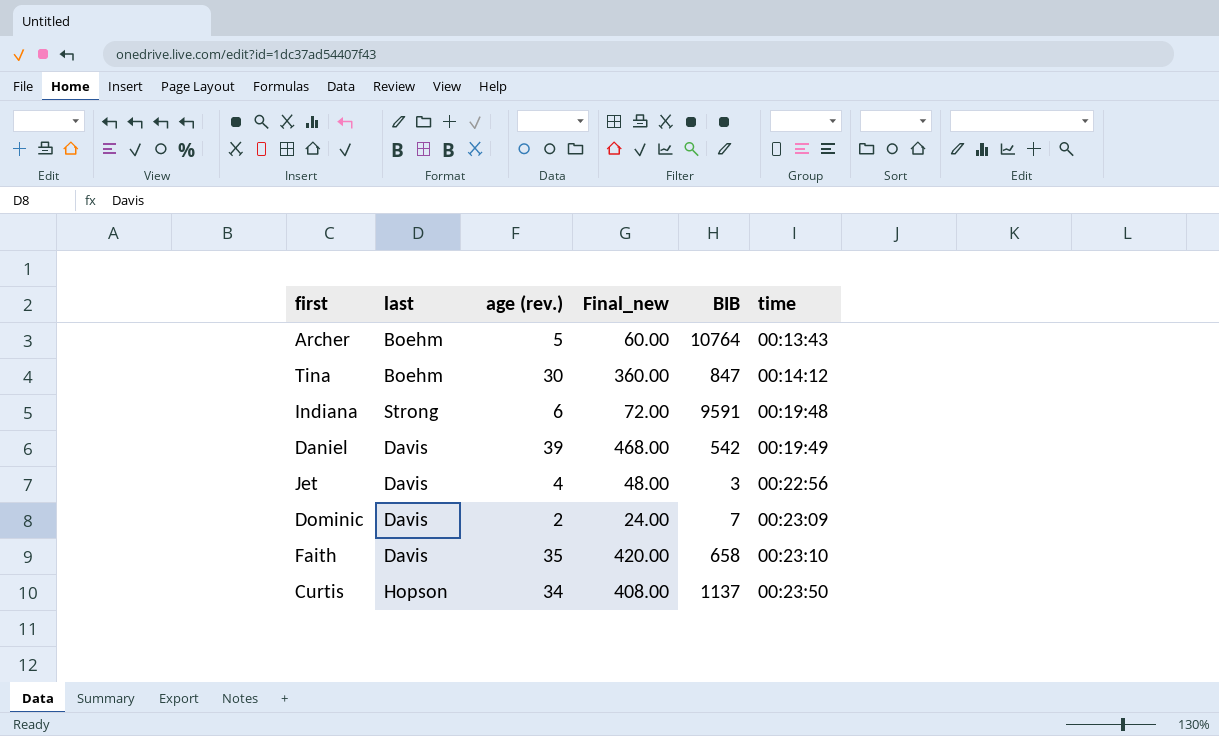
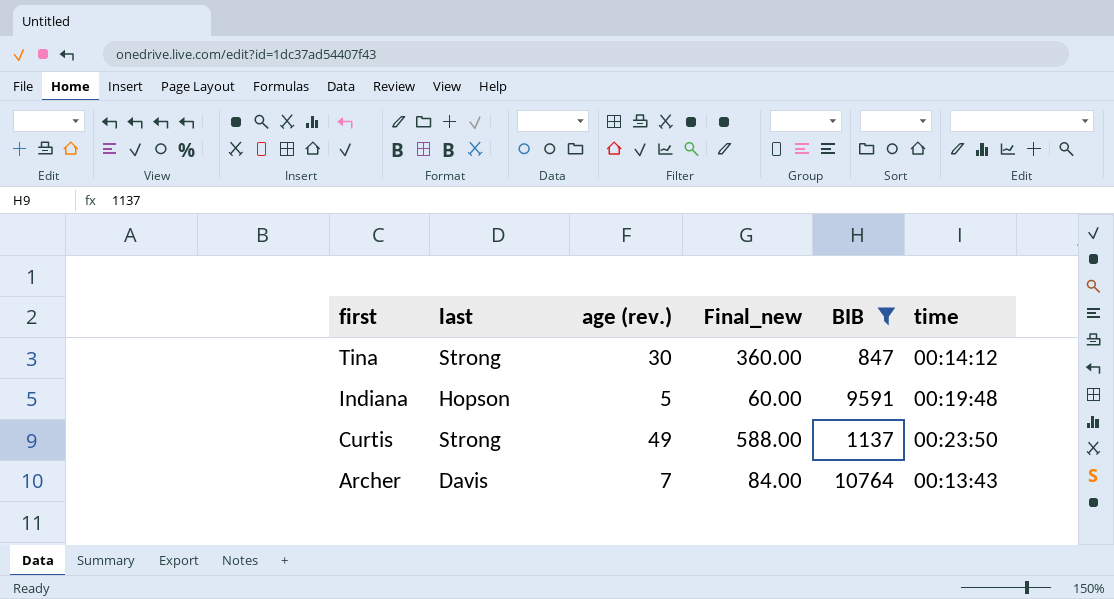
filter: none -> BIB >= 847
row order: time ascending -> first descending
Tina | last: Boehm -> Strong
Indiana | last: Strong -> Hopson
Indiana | age (rev.): 6 -> 5
Indiana | Final_new: 72.00 -> 60.00
Curtis | last: Hopson -> Strong
Curtis | age (rev.): 34 -> 49
Curtis | Final_new: 408.00 -> 588.00
Archer | last: Boehm -> Davis
Archer | age (rev.): 5 -> 7
Archer | Final_new: 60.00 -> 84.00

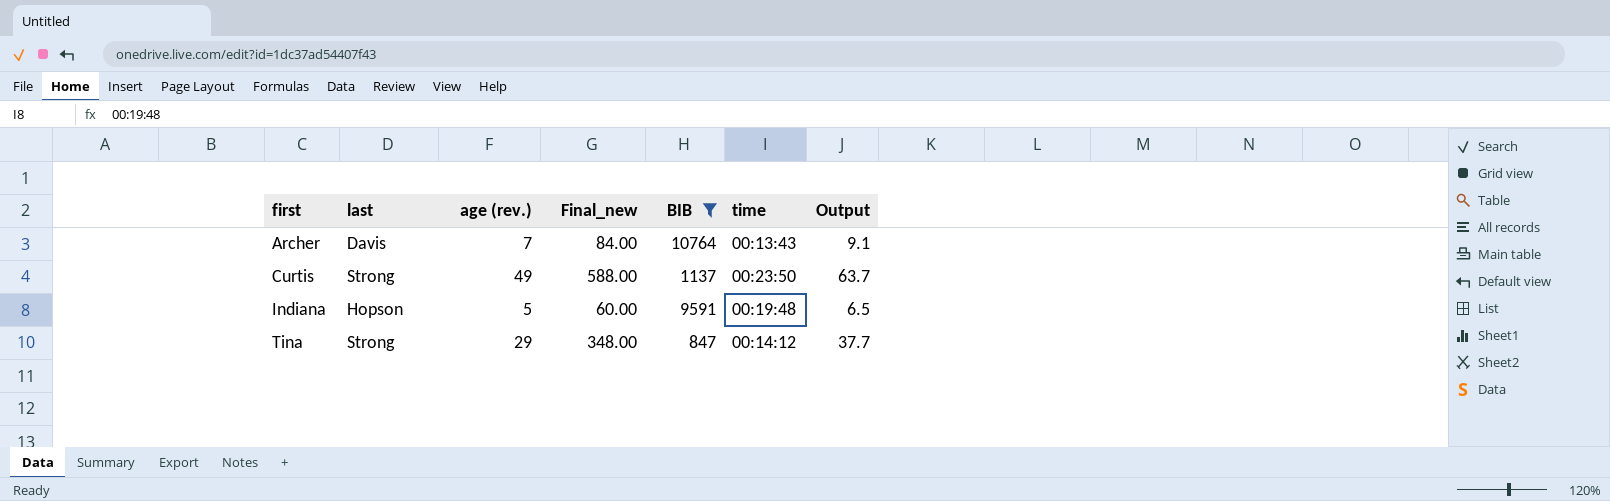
row order: first descending -> first ascending
column Output | formula: none -> [age (rev.)] * 1.3
Tina | age (rev.): 30 -> 29
Tina | Final_new: 360.00 -> 348.00

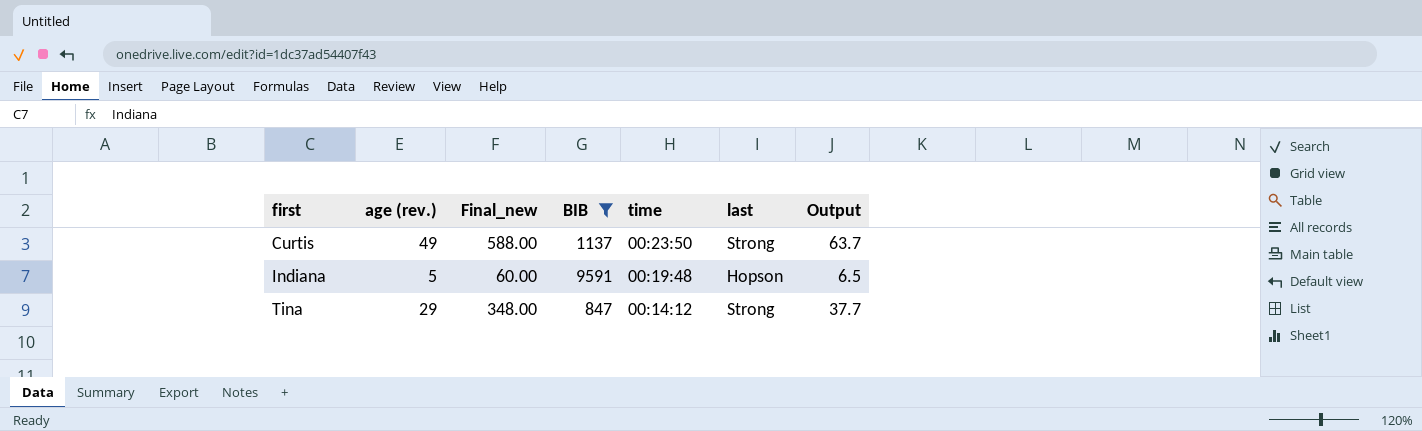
column last | position: 2 -> 6
row Archer: Davis | 7 | 84.00 | 10764 | 00:13:43 | 9.1 -> none

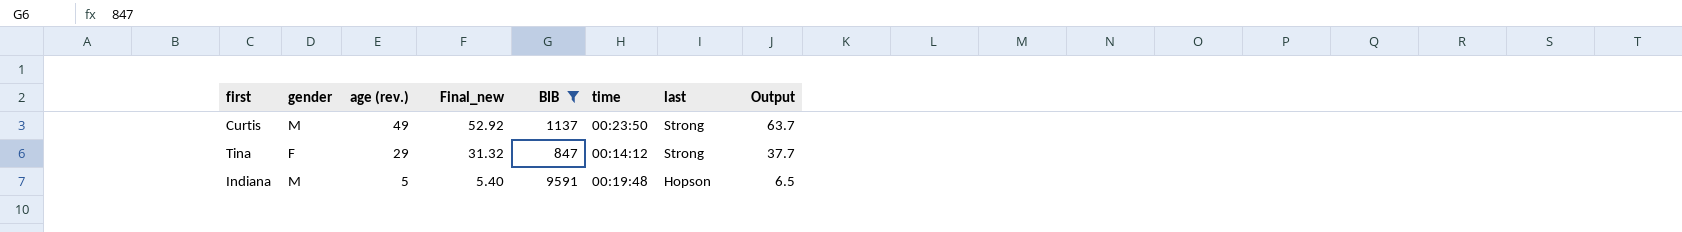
row order: first ascending -> age (rev.) descending
column gender | position: none -> 2
column Final_new | formula: [age (rev.)] * 12 -> [age (rev.)] * 1.08

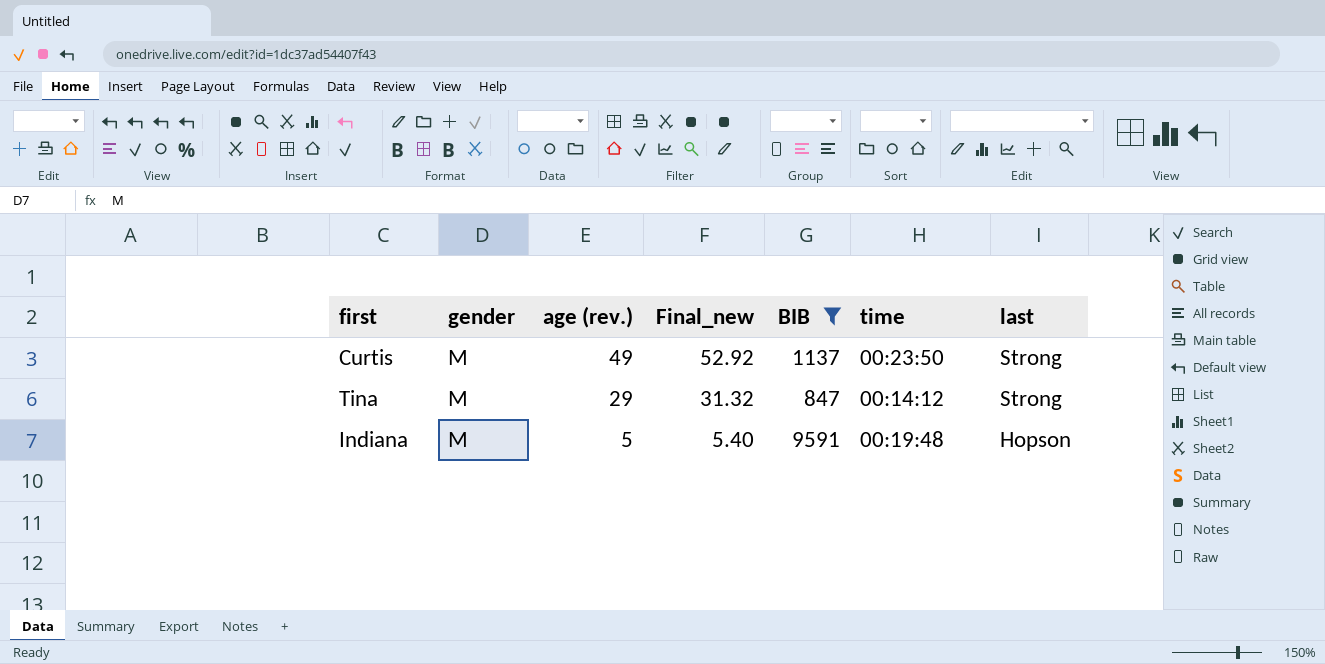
column Output | formula: [age (rev.)] * 1.3 -> none
Tina | gender: F -> M

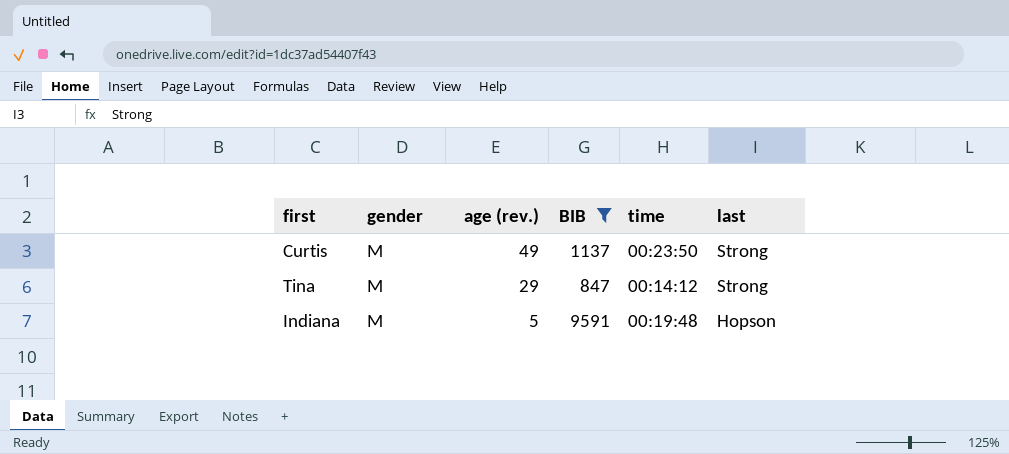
column Final_new | formula: [age (rev.)] * 1.08 -> none

